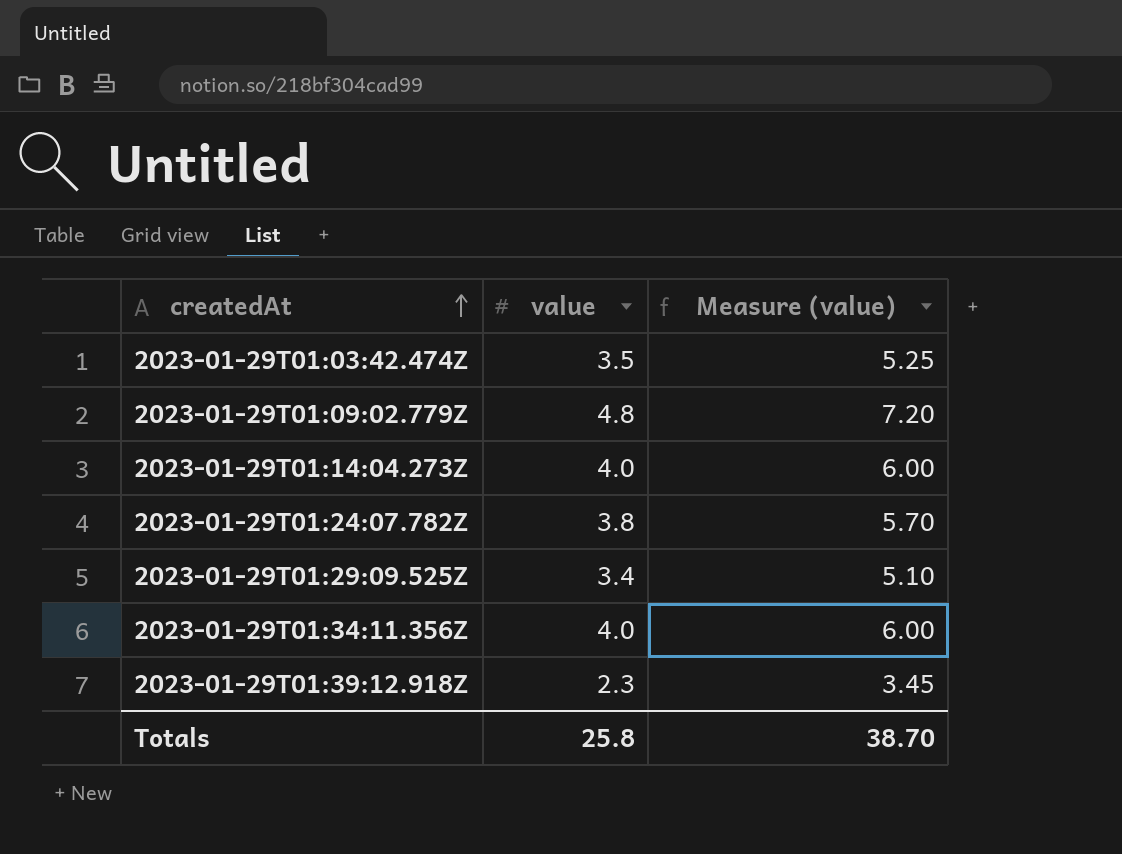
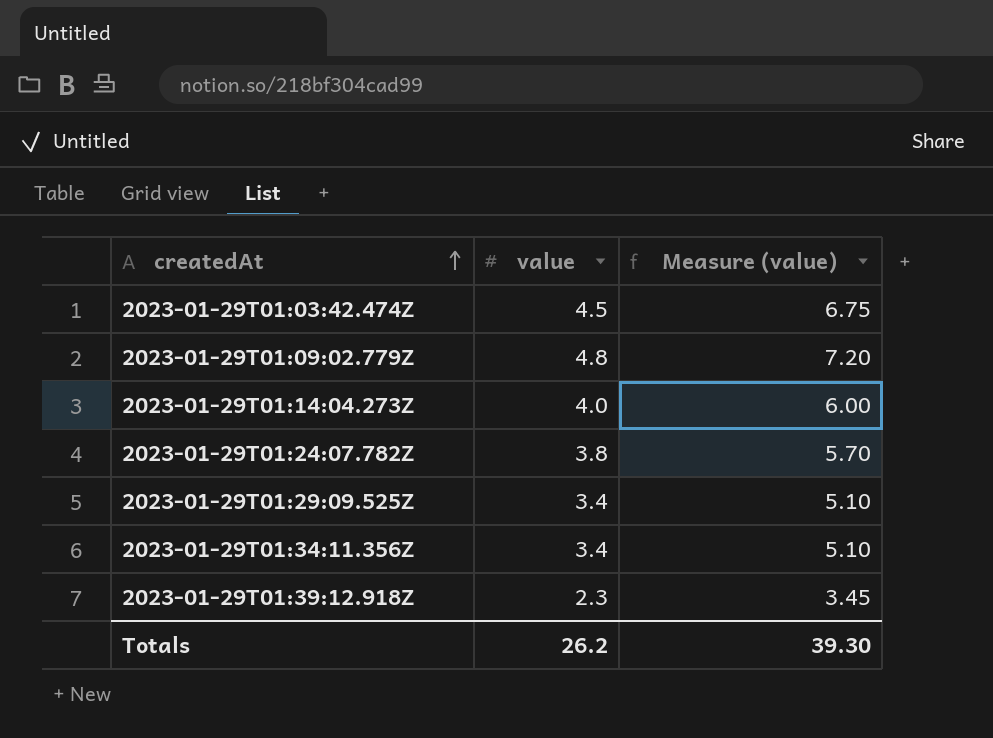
2023-01-29T01:03:42.474Z | value: 3.5 -> 4.5
2023-01-29T01:03:42.474Z | Measure (value): 5.25 -> 6.75
2023-01-29T01:34:11.356Z | value: 4.0 -> 3.4
2023-01-29T01:34:11.356Z | Measure (value): 6.00 -> 5.10
Totals | value: 25.8 -> 26.2
Totals | Measure (value): 38.70 -> 39.30

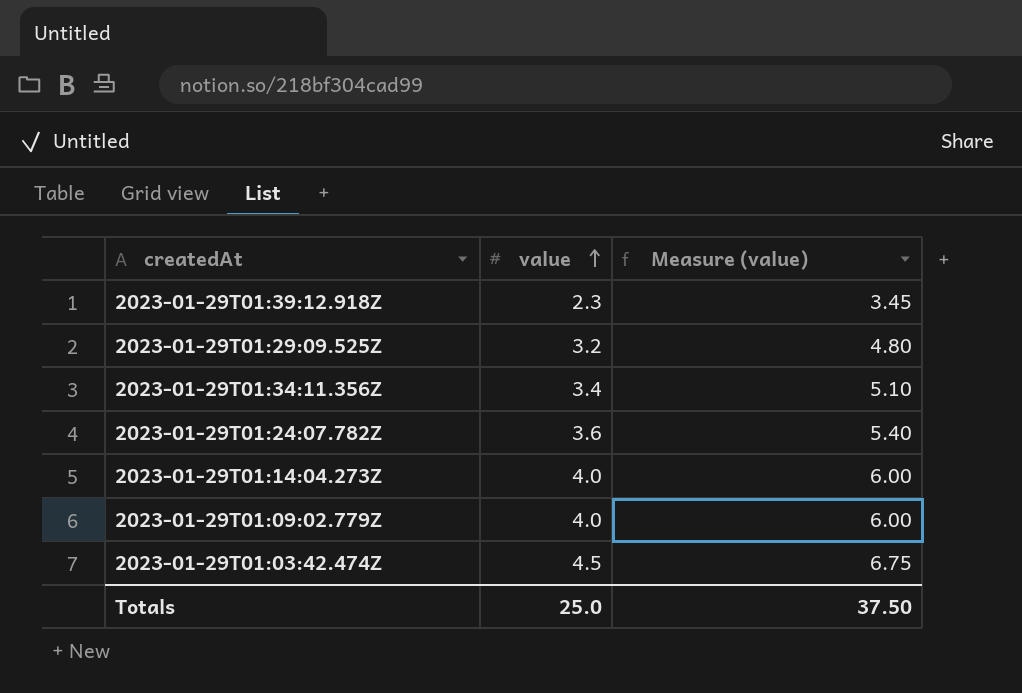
row order: createdAt ascending -> value ascending
2023-01-29T01:29:09.525Z | value: 3.4 -> 3.2
2023-01-29T01:29:09.525Z | Measure (value): 5.10 -> 4.80
2023-01-29T01:24:07.782Z | value: 3.8 -> 3.6
2023-01-29T01:24:07.782Z | Measure (value): 5.70 -> 5.40
2023-01-29T01:09:02.779Z | value: 4.8 -> 4.0
2023-01-29T01:09:02.779Z | Measure (value): 7.20 -> 6.00
Totals | value: 26.2 -> 25.0
Totals | Measure (value): 39.30 -> 37.50

